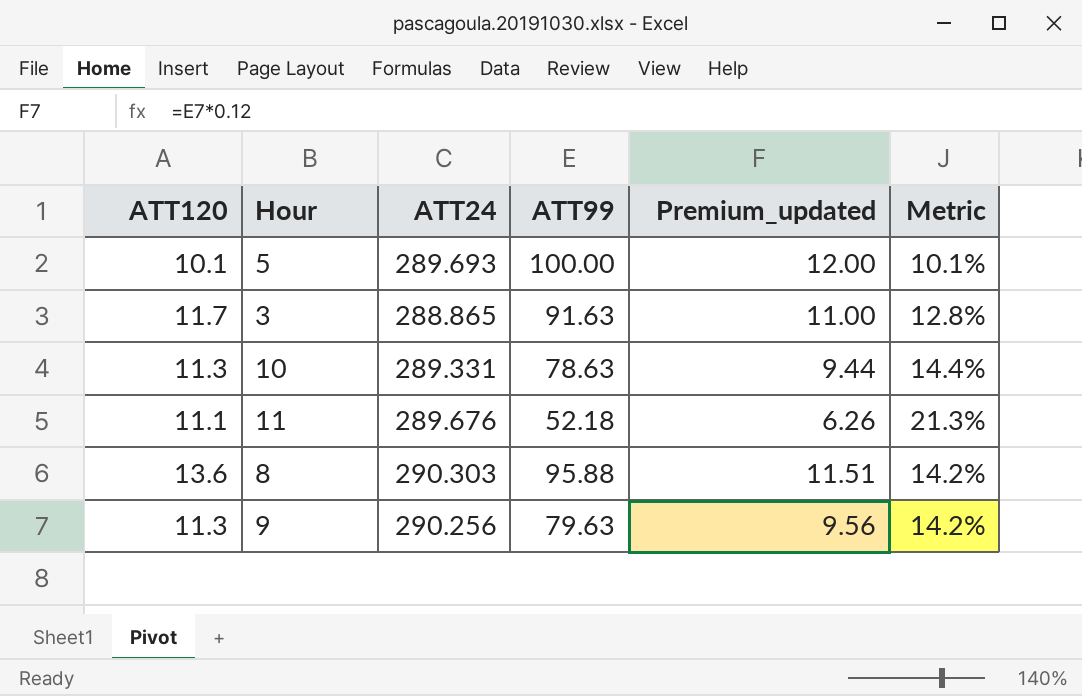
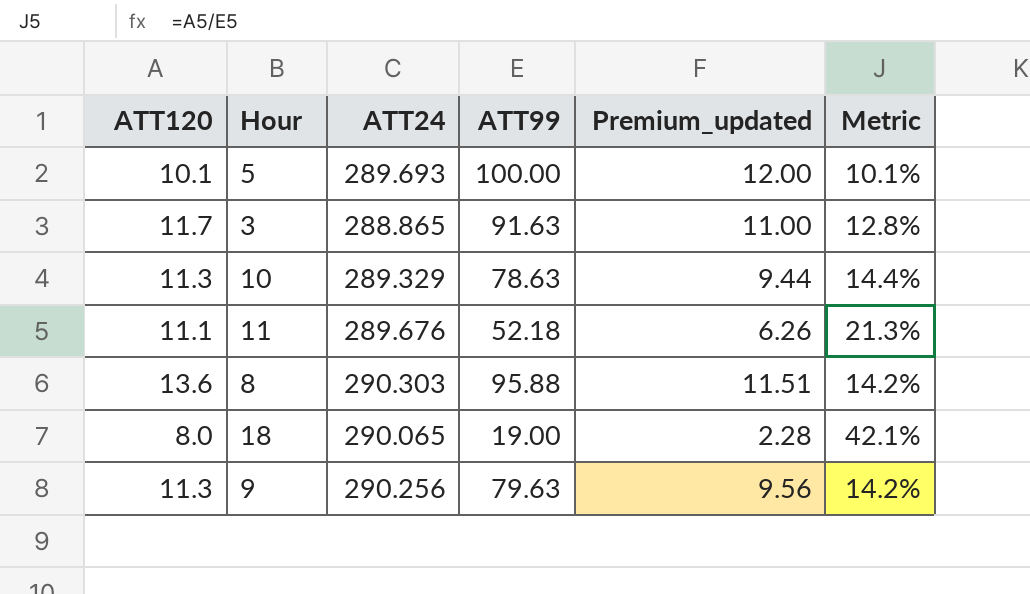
10 | ATT24: 289.331 -> 289.329
row 18: none -> 8.0 | 290.065 | 19.00 | 2.28 | 42.1%

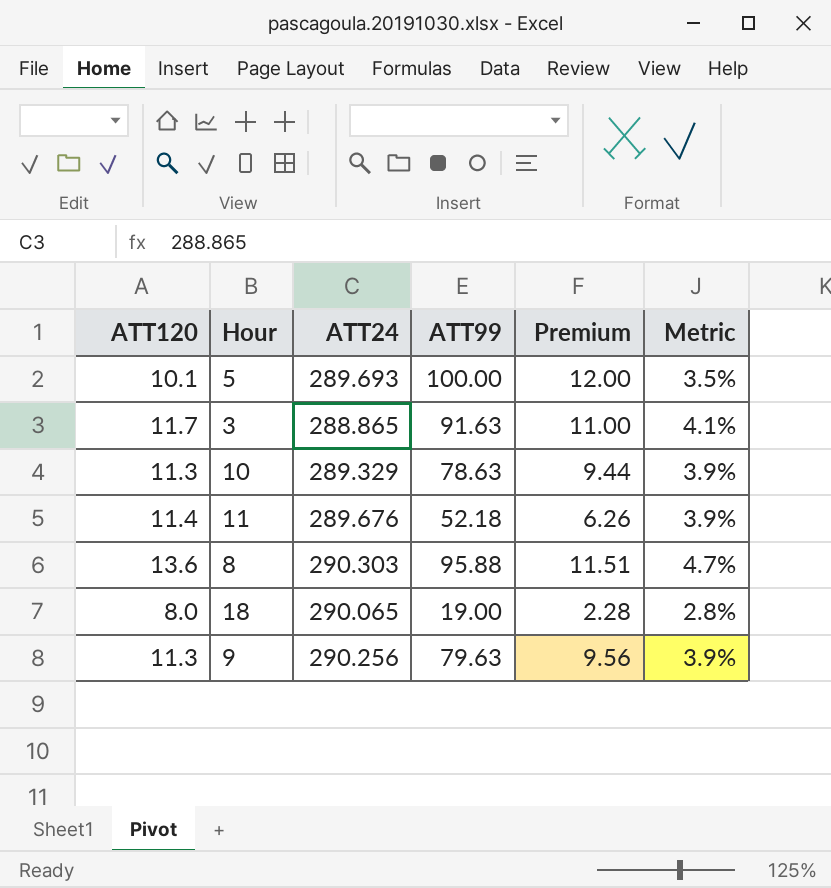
column name: Premium_updated -> Premium
column Metric | formula: [ATT120] / [ATT99] -> [ATT120] / [ATT24]
11 | ATT120: 11.1 -> 11.4

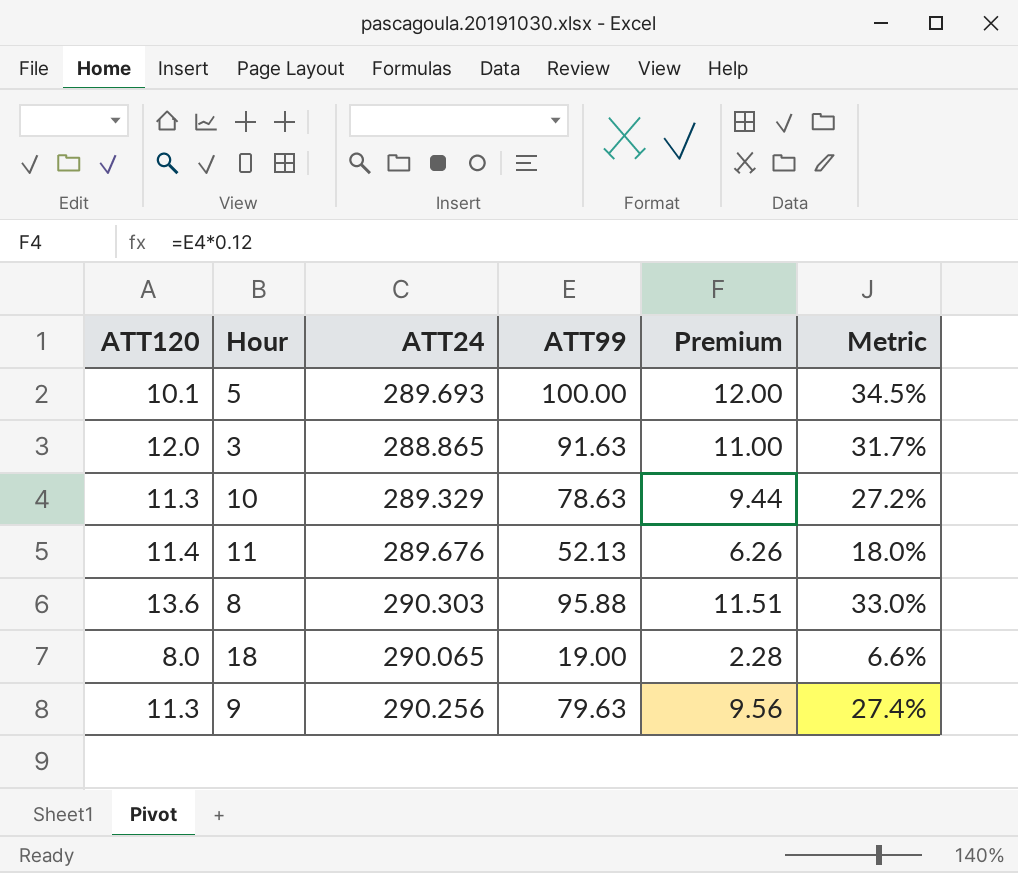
column Metric | formula: [ATT120] / [ATT24] -> [ATT99] / [ATT24]
3 | ATT120: 11.7 -> 12.0
11 | ATT99: 52.18 -> 52.13

